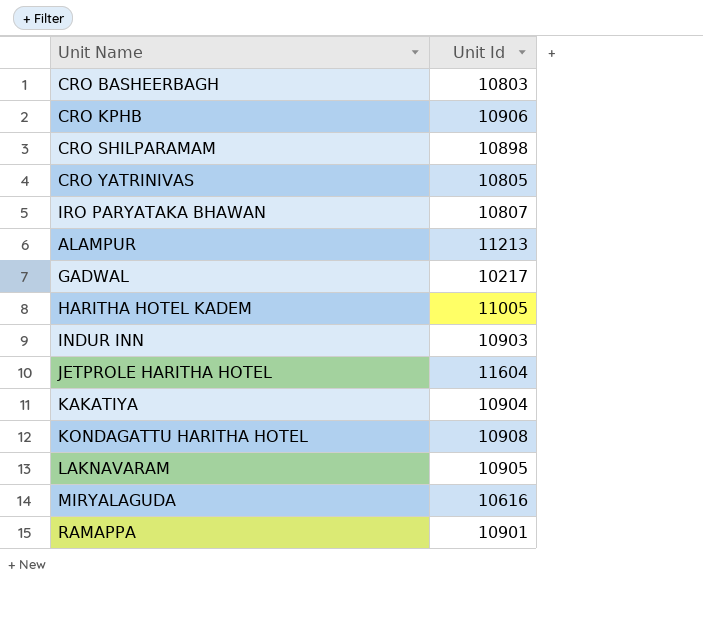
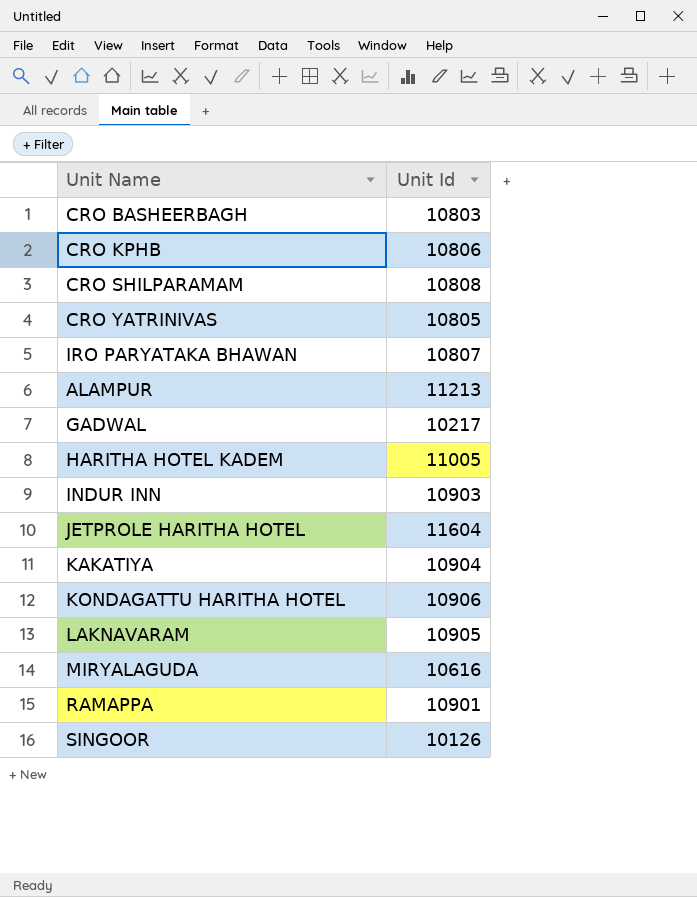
CRO KPHB | Unit Id: 10906 -> 10806
CRO SHILPARAMAM | Unit Id: 10898 -> 10808
KONDAGATTU HARITHA HOTEL | Unit Id: 10908 -> 10906
row SINGOOR: none -> 10126

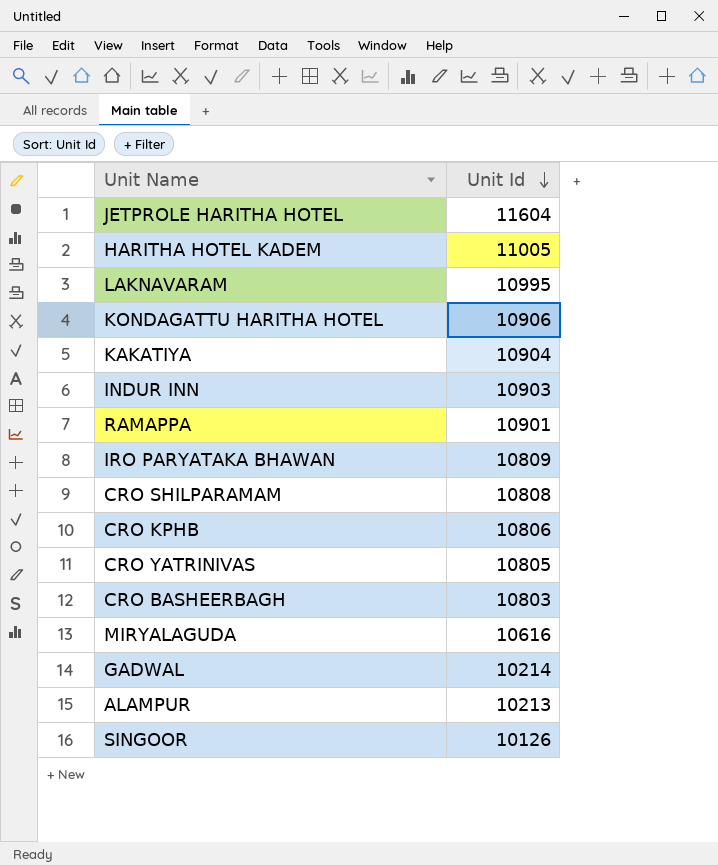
row order: none -> Unit Id descending
LAKNAVARAM | Unit Id: 10905 -> 10995
IRO PARYATAKA BHAWAN | Unit Id: 10807 -> 10809
GADWAL | Unit Id: 10217 -> 10214
ALAMPUR | Unit Id: 11213 -> 10213

